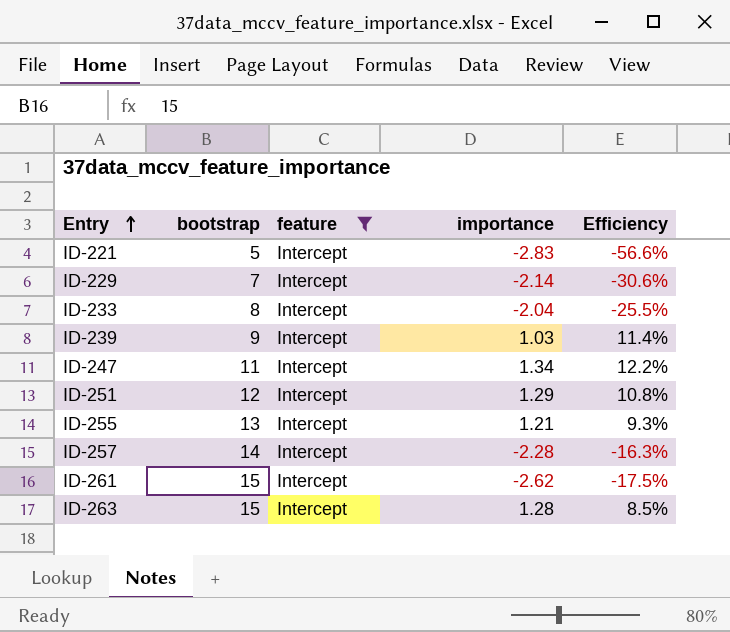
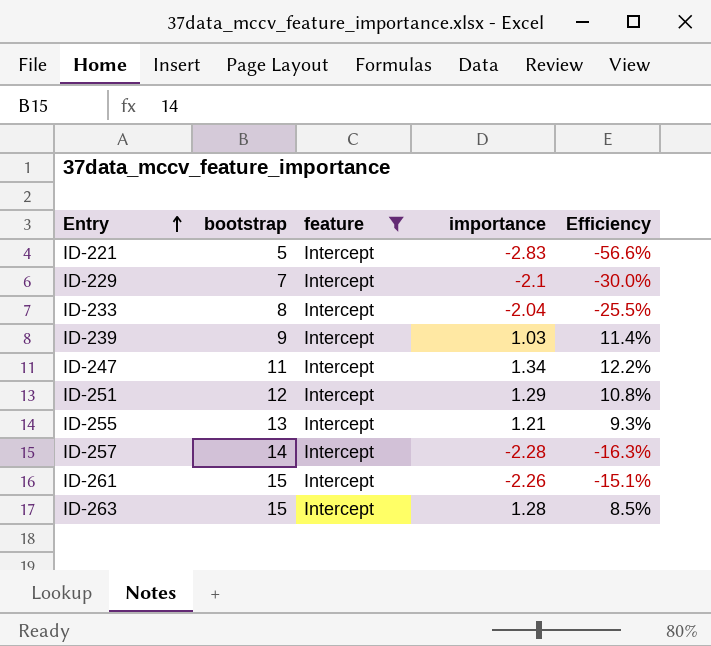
ID-229 | importance: -2.14 -> -2.1
ID-229 | Efficiency: -30.6% -> -30.0%
ID-261 | importance: -2.62 -> -2.26
ID-261 | Efficiency: -17.5% -> -15.1%

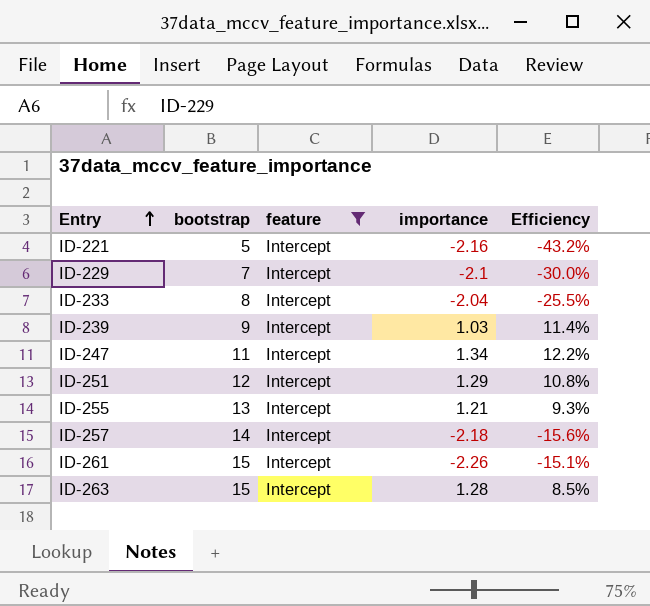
ID-221 | importance: -2.83 -> -2.16
ID-221 | Efficiency: -56.6% -> -43.2%
ID-257 | importance: -2.28 -> -2.18
ID-257 | Efficiency: -16.3% -> -15.6%

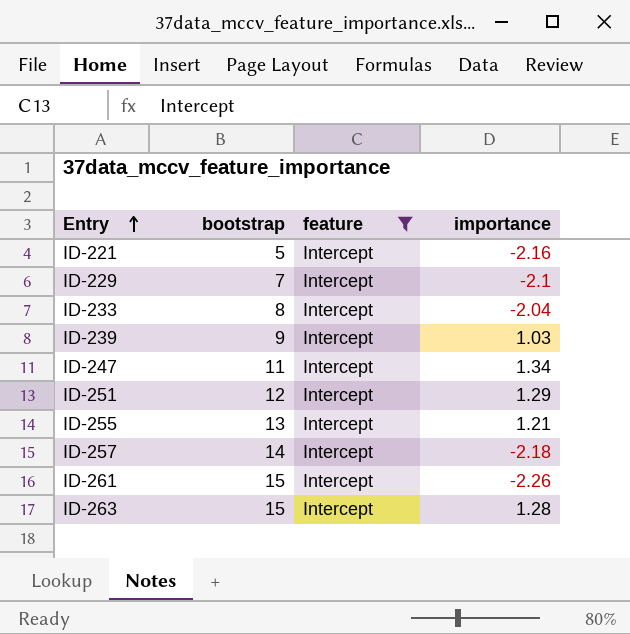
column Efficiency | formula: [importance] / [bootstrap] -> none

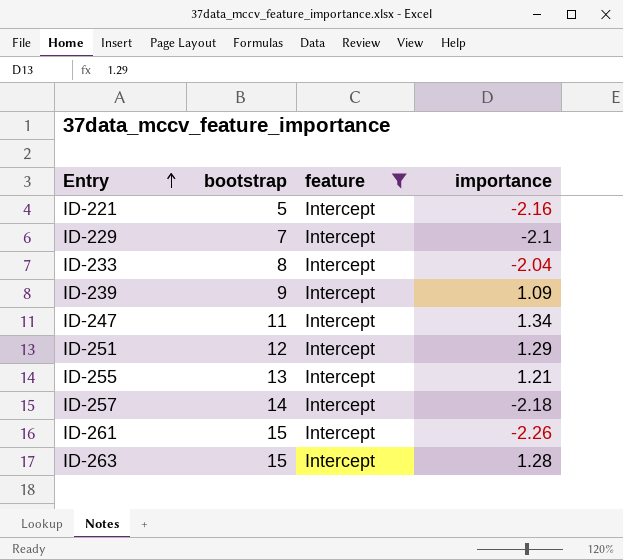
ID-239 | importance: 1.03 -> 1.09

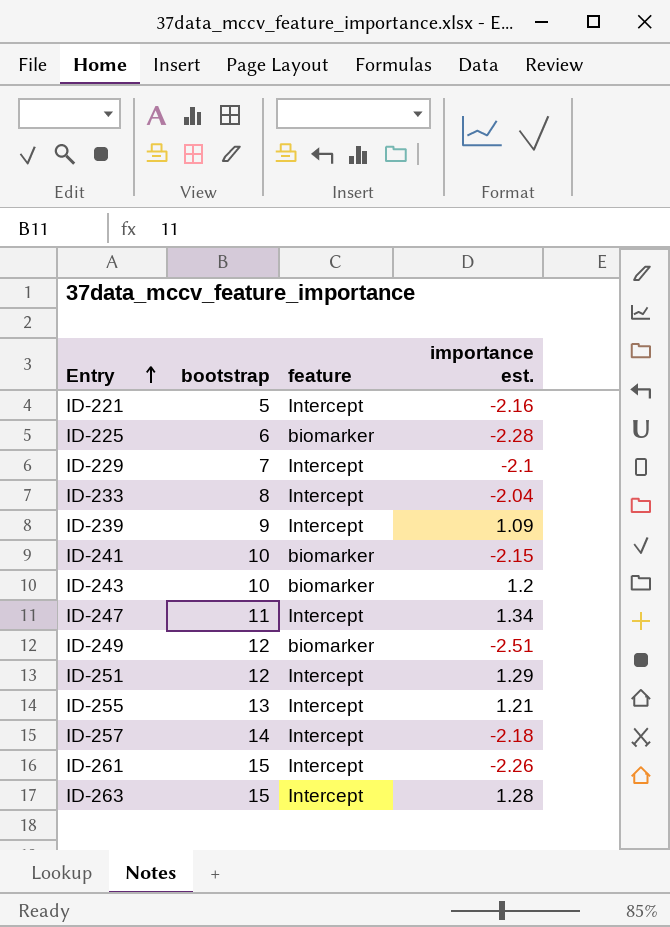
filter: feature = Intercept -> none
column name: importance -> importance est.

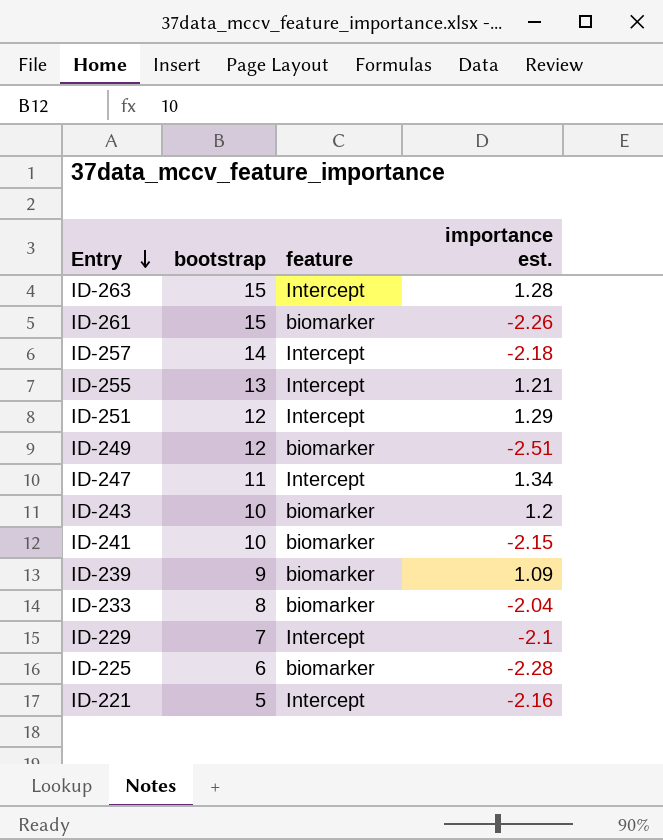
row order: Entry ascending -> Entry descending
ID-261 | feature: Intercept -> biomarker
ID-239 | feature: Intercept -> biomarker
ID-233 | feature: Intercept -> biomarker

